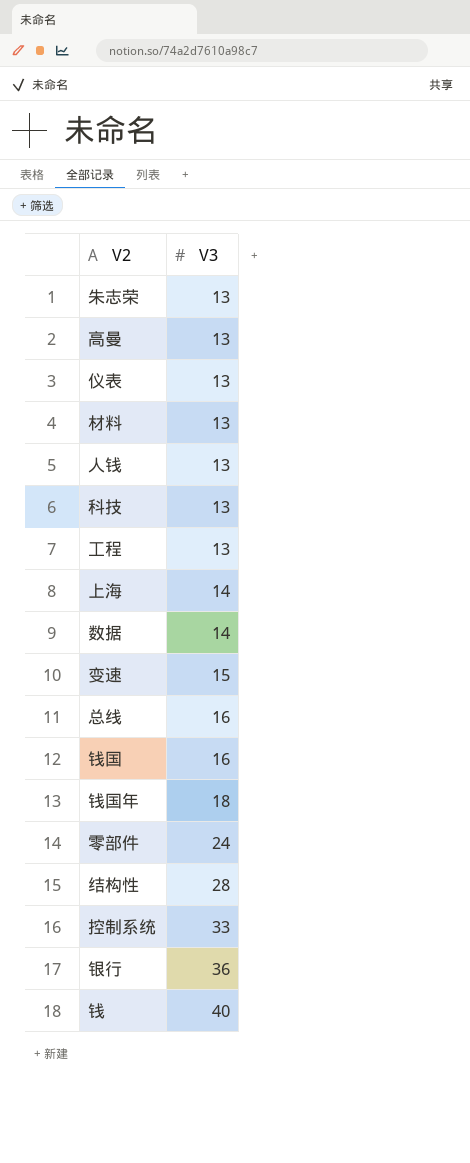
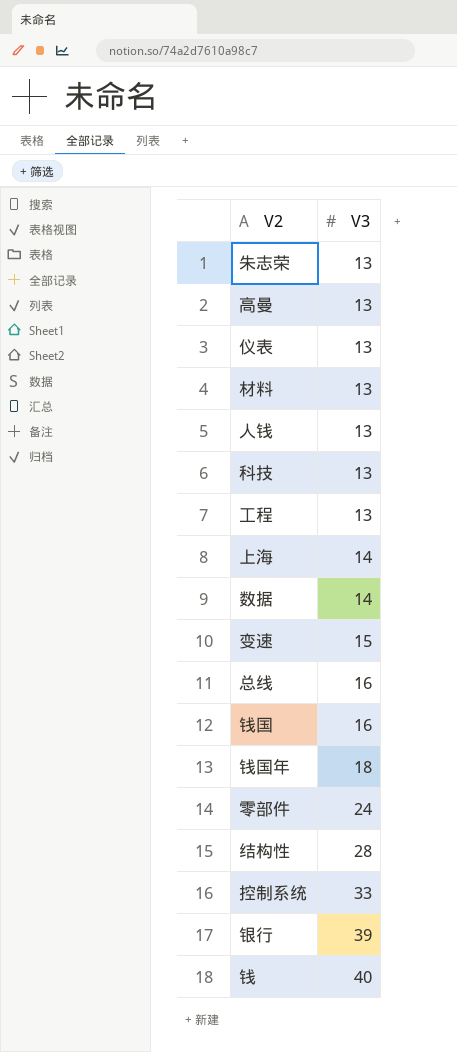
银行 | V3: 36 -> 39

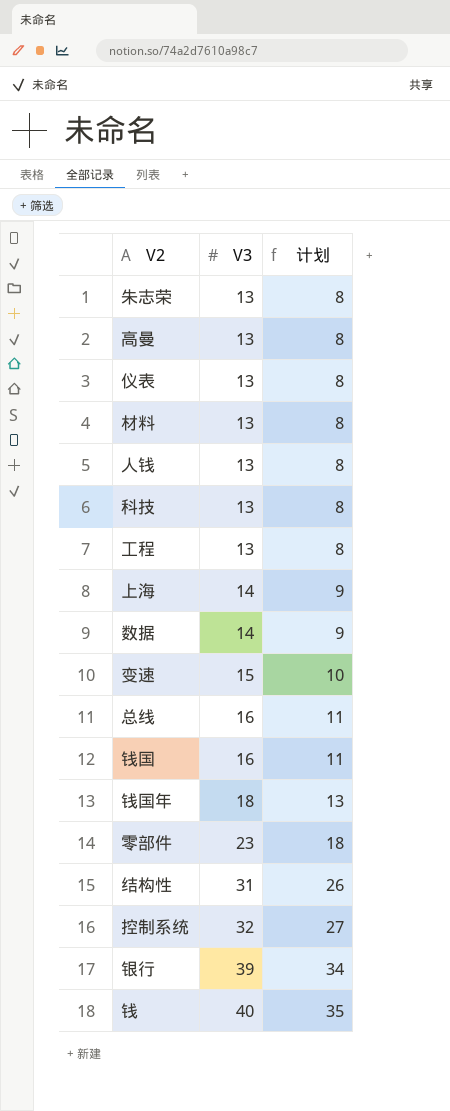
column 计划 | formula: none -> [V3] - 5
零部件 | V3: 24 -> 23
结构性 | V3: 28 -> 31
控制系统 | V3: 33 -> 32

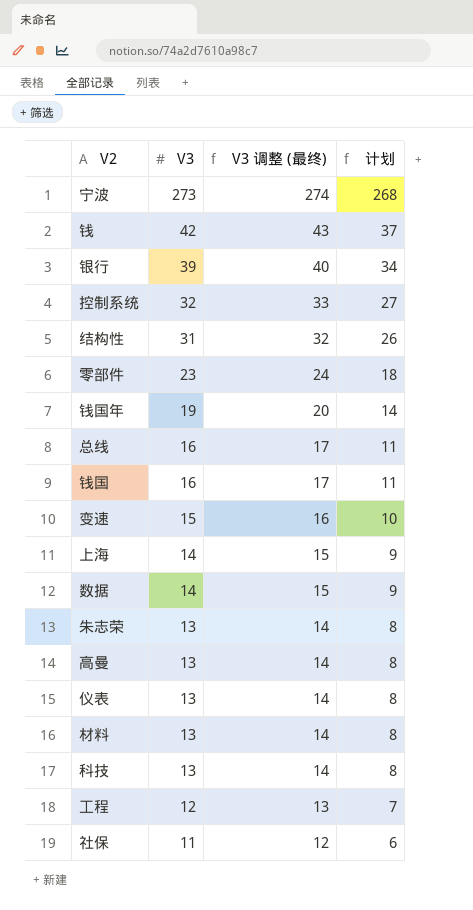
row order: V3 ascending -> V3 descending
column V3 调整 (最终) | formula: none -> [V3] + 1
row 人钱: 13 | 8 -> none
row 宁波: none -> 273 | 274 | 268
钱 | V3: 40 -> 42
钱 | 计划: 35 -> 37
钱国年 | V3: 18 -> 19
钱国年 | 计划: 13 -> 14
工程 | V3: 13 -> 12
工程 | 计划: 8 -> 7
row 社保: none -> 11 | 12 | 6

